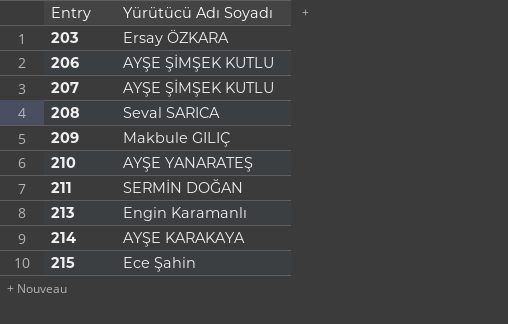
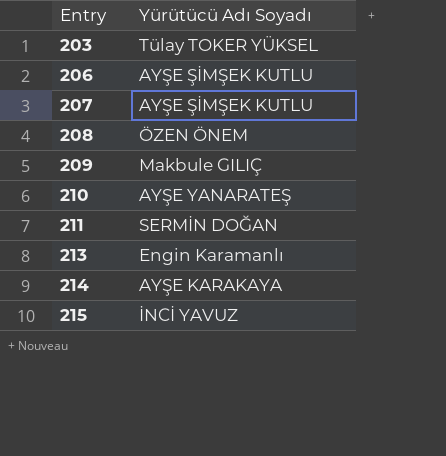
203 | Yürütücü Adı Soyadı: Ersay ÖZKARA -> Tülay TOKER YÜKSEL
208 | Yürütücü Adı Soyadı: Seval SARICA -> ÖZEN ÖNEM
215 | Yürütücü Adı Soyadı: Ece Şahin -> İNCİ YAVUZ

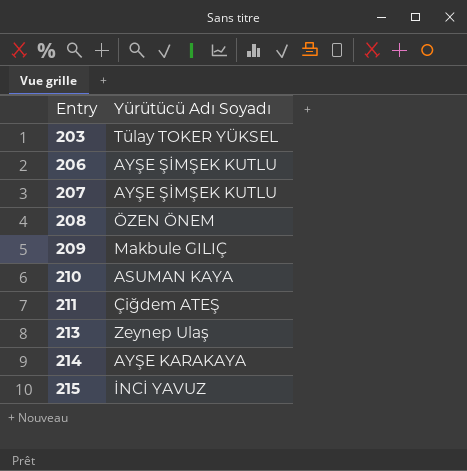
210 | Yürütücü Adı Soyadı: AYŞE YANARATEŞ -> ASUMAN KAYA
211 | Yürütücü Adı Soyadı: SERMİN DOĞAN -> Çiğdem ATEŞ
213 | Yürütücü Adı Soyadı: Engin Karamanlı -> Zeynep Ulaş

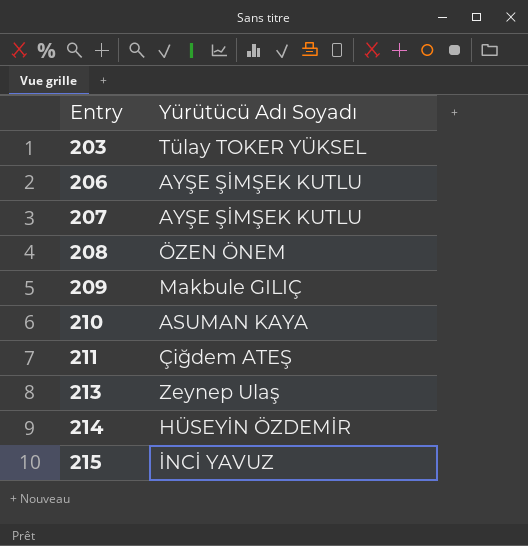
214 | Yürütücü Adı Soyadı: AYŞE KARAKAYA -> HÜSEYİN ÖZDEMİR

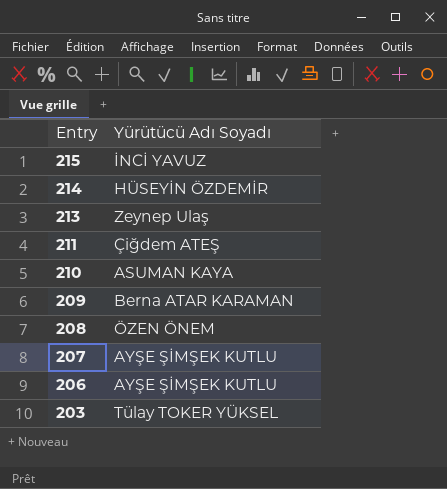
row order: Entry ascending -> Entry descending
209 | Yürütücü Adı Soyadı: Makbule GILIÇ -> Berna ATAR KARAMAN

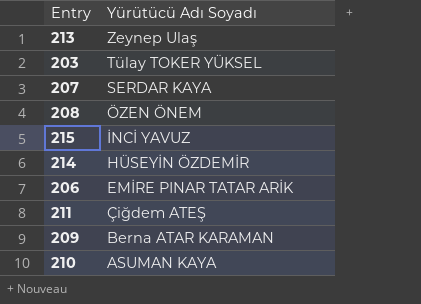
row order: Entry descending -> Yürütücü Adı Soyadı descending
207 | Yürütücü Adı Soyadı: AYŞE ŞİMŞEK KUTLU -> SERDAR KAYA
206 | Yürütücü Adı Soyadı: AYŞE ŞİMŞEK KUTLU -> EMİRE PINAR TATAR ARİK

